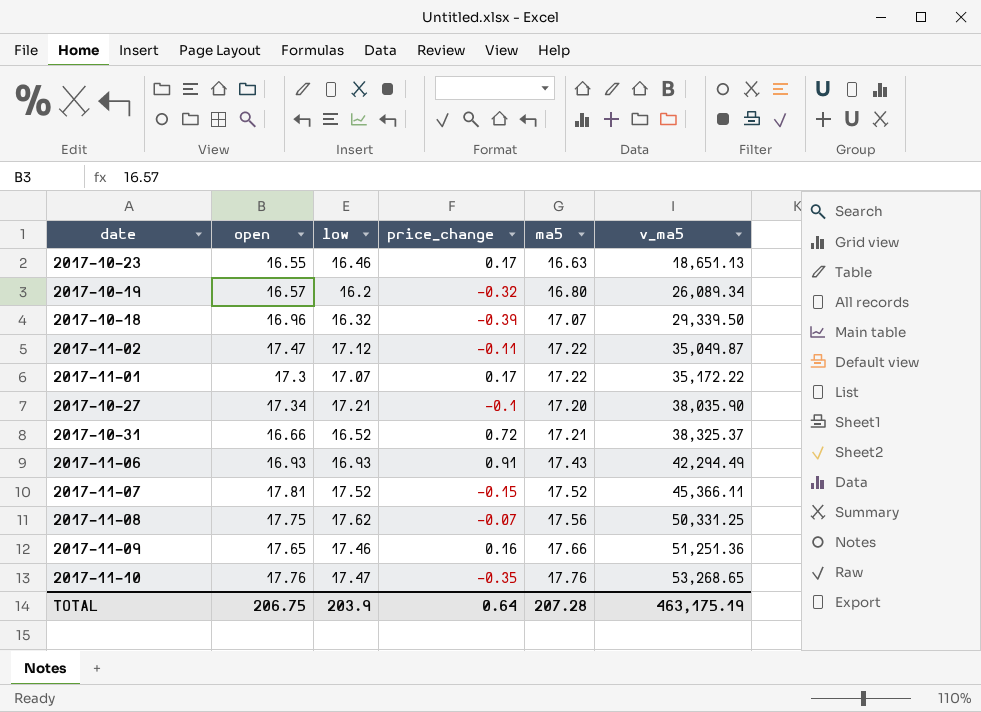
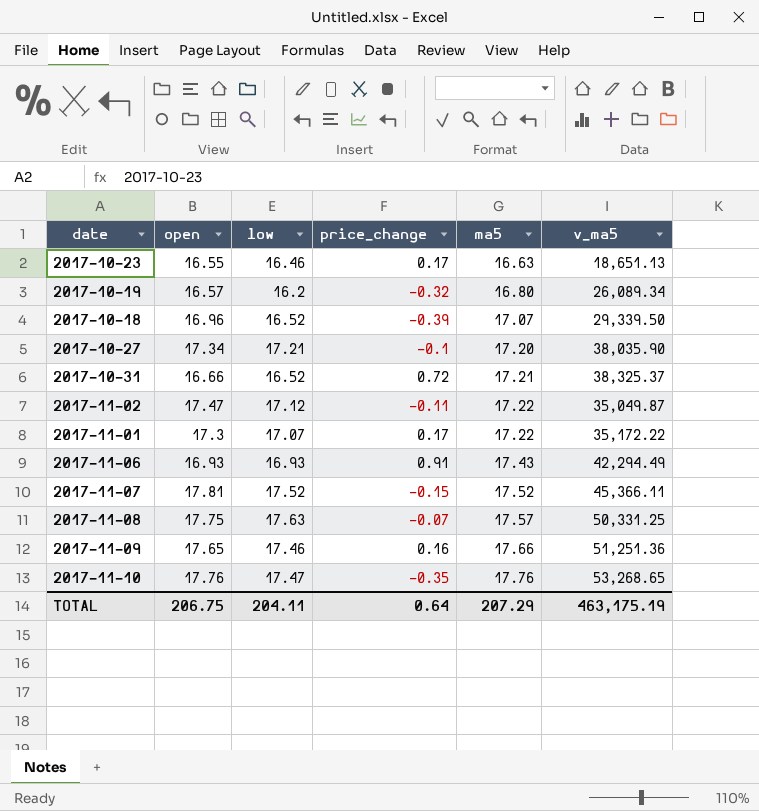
row order: v_ma5 ascending -> ma5 ascending
2017-10-18 | low: 16.32 -> 16.52
2017-11-08 | low: 17.62 -> 17.63
2017-11-08 | ma5: 17.56 -> 17.57
TOTAL | low: 203.9 -> 204.11
TOTAL | ma5: 207.28 -> 207.29

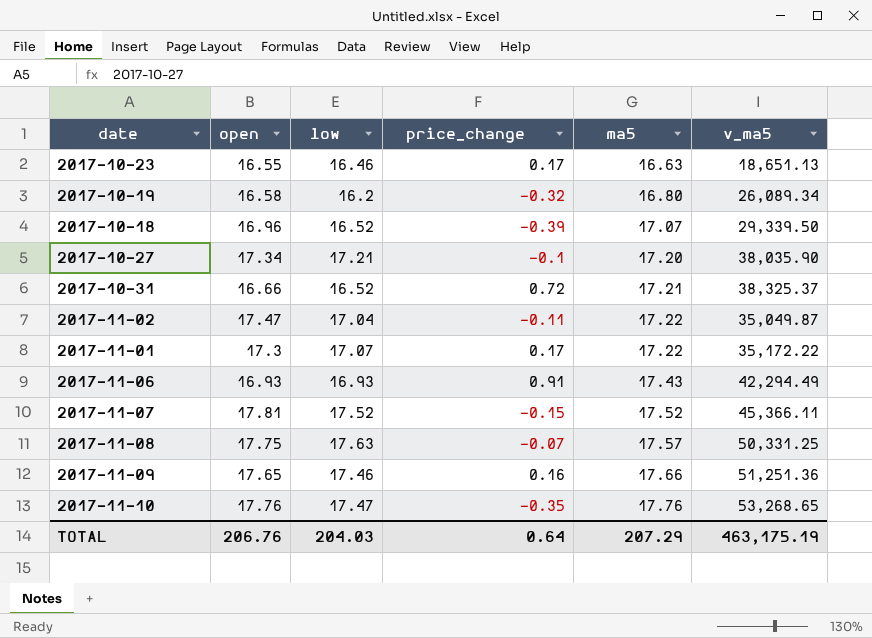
2017-10-19 | open: 16.57 -> 16.58
2017-11-02 | low: 17.12 -> 17.04
TOTAL | open: 206.75 -> 206.76
TOTAL | low: 204.11 -> 204.03

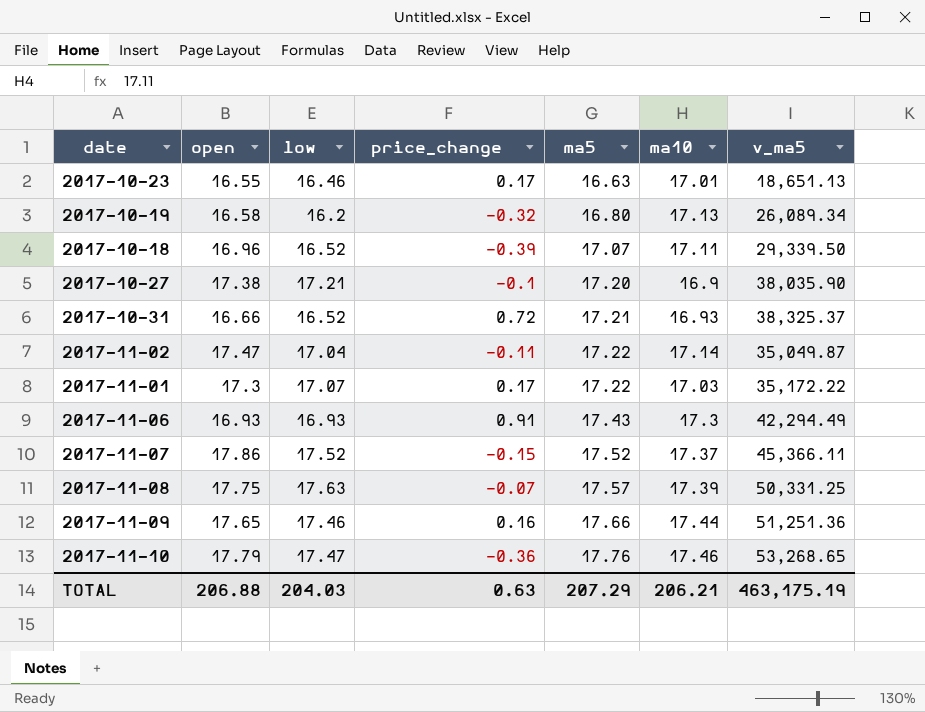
column ma10 | position: none -> 6
2017-10-27 | open: 17.34 -> 17.38
2017-11-07 | open: 17.81 -> 17.86
2017-11-10 | open: 17.76 -> 17.79
2017-11-10 | price_change: -0.35 -> -0.36
TOTAL | open: 206.76 -> 206.88
TOTAL | price_change: 0.64 -> 0.63

